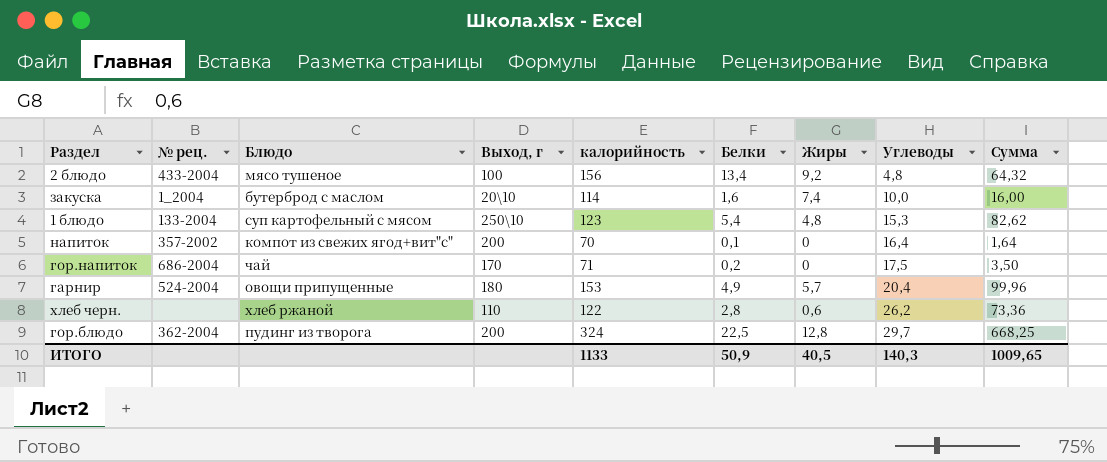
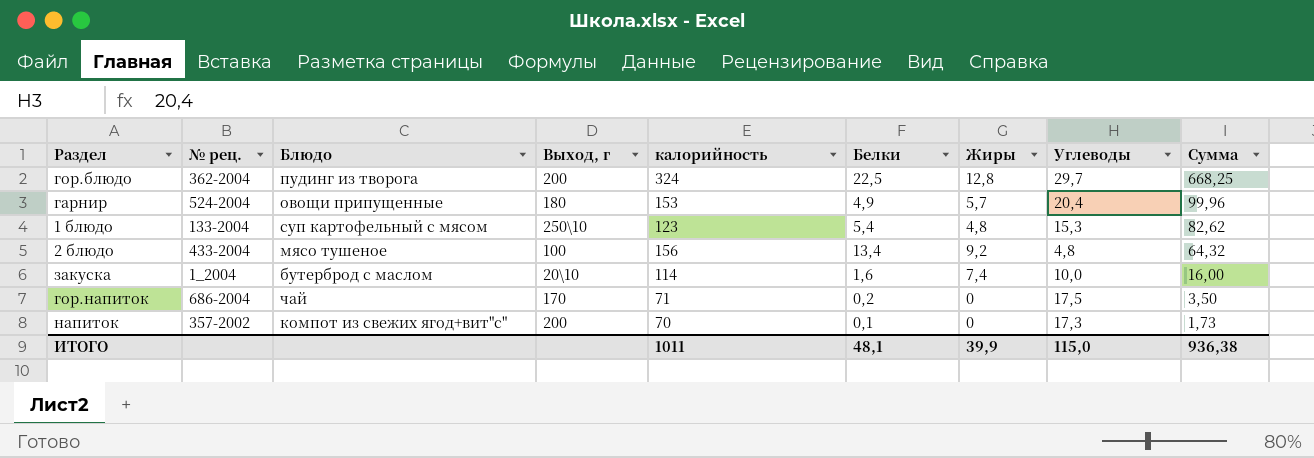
row order: Углеводы ascending -> Сумма descending
row хлеб черн.: none | хлеб ржаной | 110 | 122 | 2,8 | 0,6 | 26,2 | 73,36 -> none
напиток | Углеводы: 16,4 -> 17,3
напиток | Сумма: 1,64 -> 1,73
ИТОГО | калорийность: 1133 -> 1011
ИТОГО | Белки: 50,9 -> 48,1
ИТОГО | Жиры: 40,5 -> 39,9
ИТОГО | Углеводы: 140,3 -> 115,0
ИТОГО | Сумма: 1009,65 -> 936,38

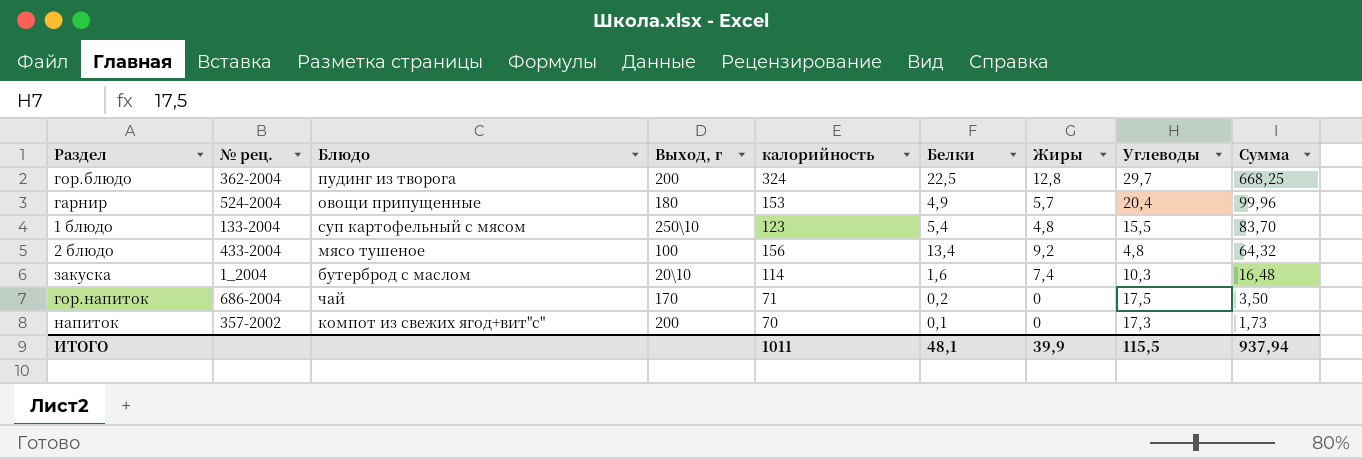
1 блюдо | Углеводы: 15,3 -> 15,5
1 блюдо | Сумма: 82,62 -> 83,70
закуска | Углеводы: 10,0 -> 10,3
закуска | Сумма: 16,00 -> 16,48
ИТОГО | Углеводы: 115,0 -> 115,5
ИТОГО | Сумма: 936,38 -> 937,94

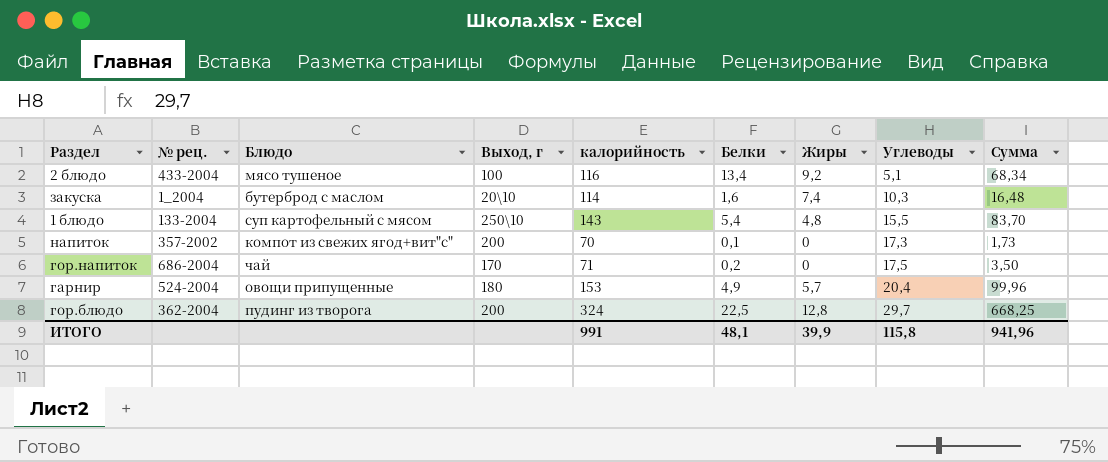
row order: Сумма descending -> Углеводы ascending
2 блюдо | калорийность: 156 -> 116
2 блюдо | Углеводы: 4,8 -> 5,1
2 блюдо | Сумма: 64,32 -> 68,34
1 блюдо | калорийность: 123 -> 143
ИТОГО | калорийность: 1011 -> 991
ИТОГО | Углеводы: 115,5 -> 115,8
ИТОГО | Сумма: 937,94 -> 941,96

